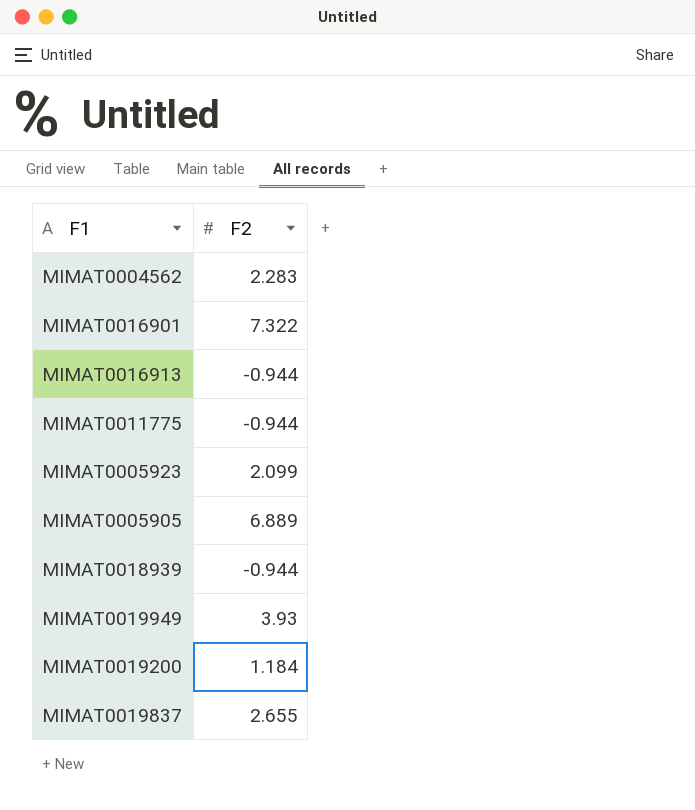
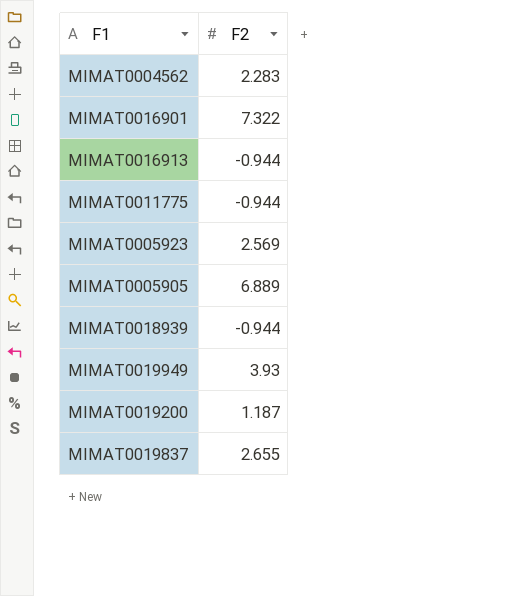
MIMAT0005923 | F2: 2.099 -> 2.569
MIMAT0019200 | F2: 1.184 -> 1.187

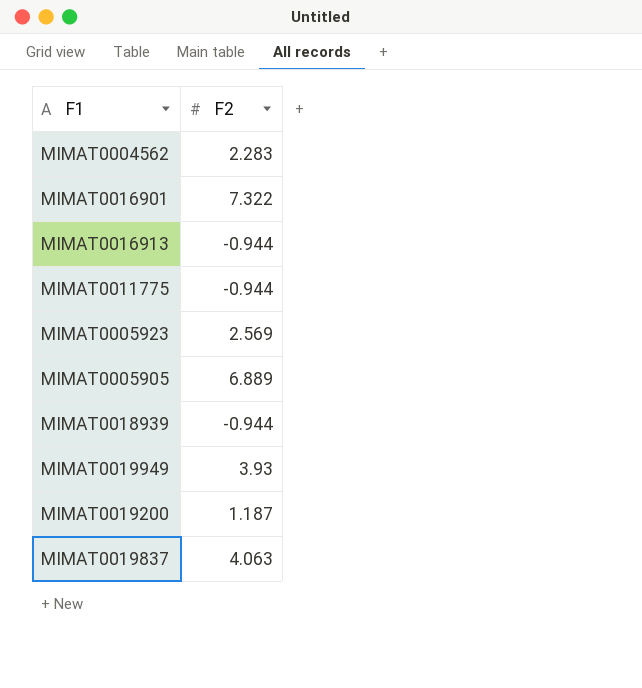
MIMAT0019837 | F2: 2.655 -> 4.063

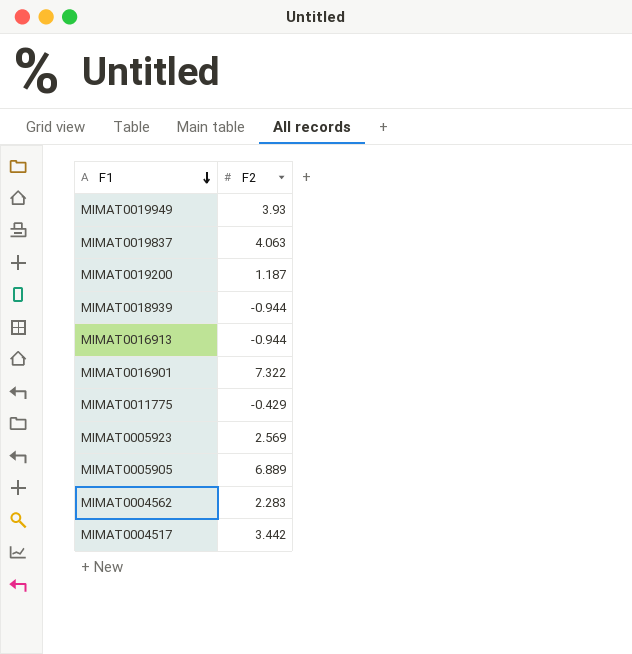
row order: none -> F1 descending
MIMAT0011775 | F2: -0.944 -> -0.429
row MIMAT0004517: none -> 3.442

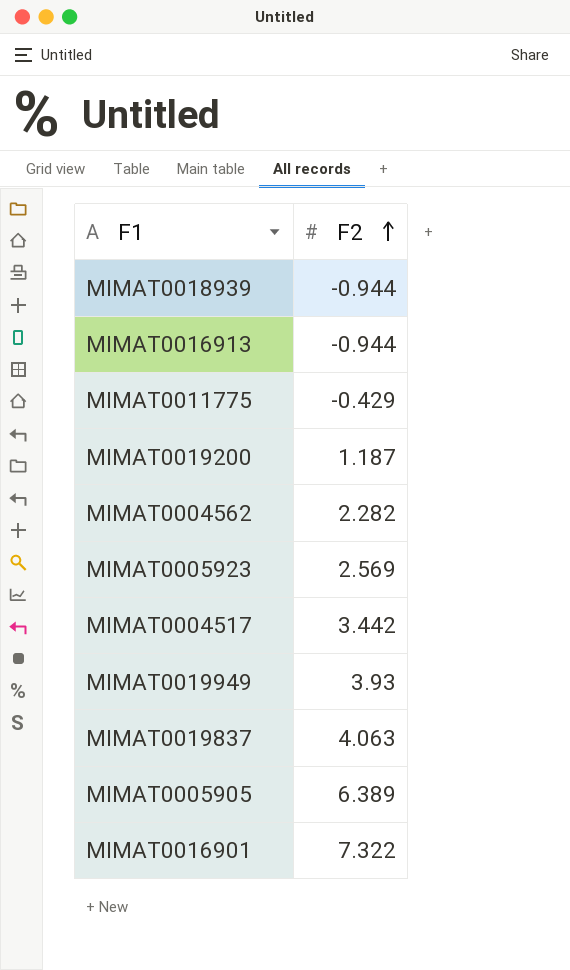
row order: F1 descending -> F2 ascending
MIMAT0004562 | F2: 2.283 -> 2.282
MIMAT0005905 | F2: 6.889 -> 6.389

